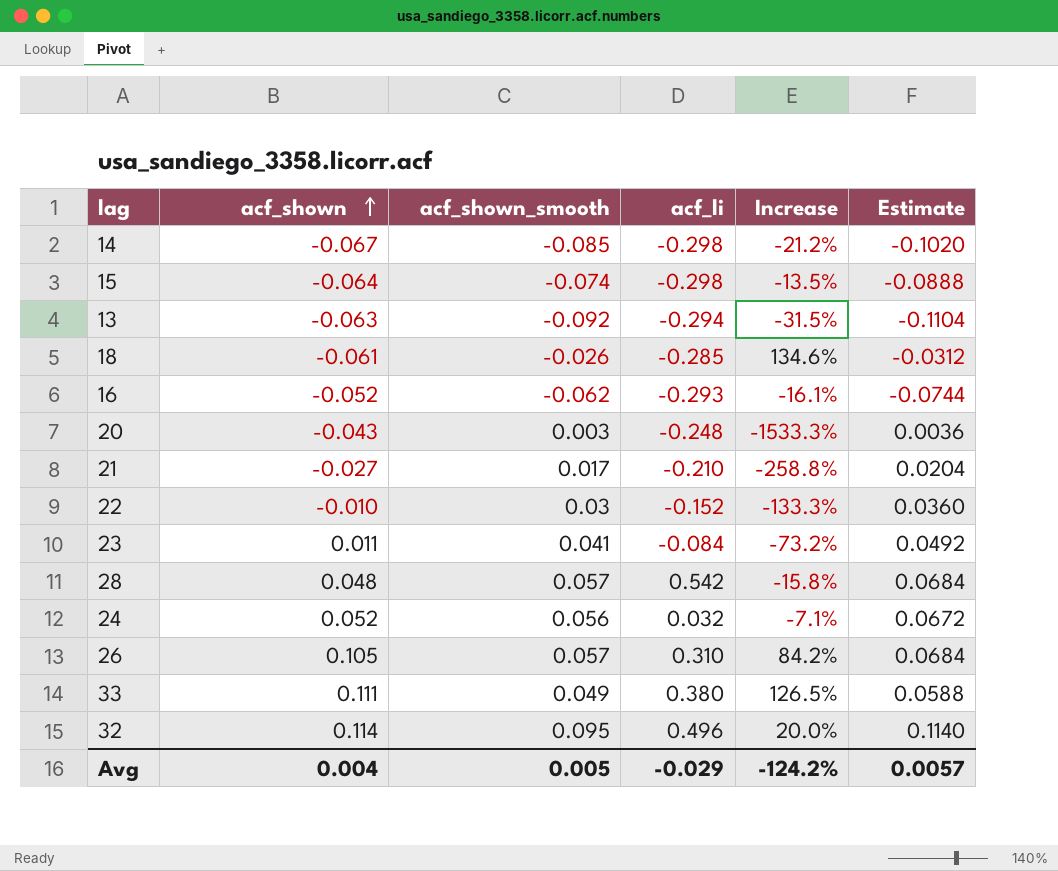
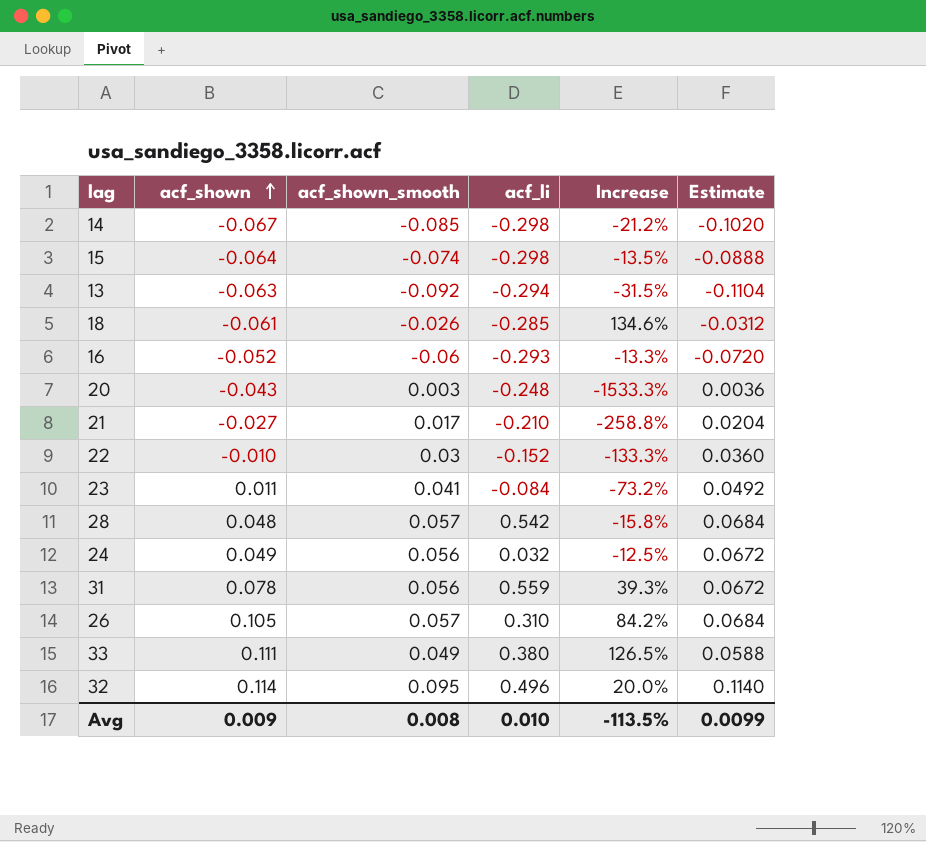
16 | acf_shown_smooth: -0.062 -> -0.06
16 | Increase: -16.1% -> -13.3%
16 | Estimate: -0.0744 -> -0.0720
24 | acf_shown: 0.052 -> 0.049
24 | Increase: -7.1% -> -12.5%
row 31: none -> 0.078 | 0.056 | 0.559 | 39.3% | 0.0672
Avg | acf_shown: 0.004 -> 0.009
Avg | acf_shown_smooth: 0.005 -> 0.008
Avg | acf_li: -0.029 -> 0.010
Avg | Increase: -124.2% -> -113.5%
Avg | Estimate: 0.0057 -> 0.0099

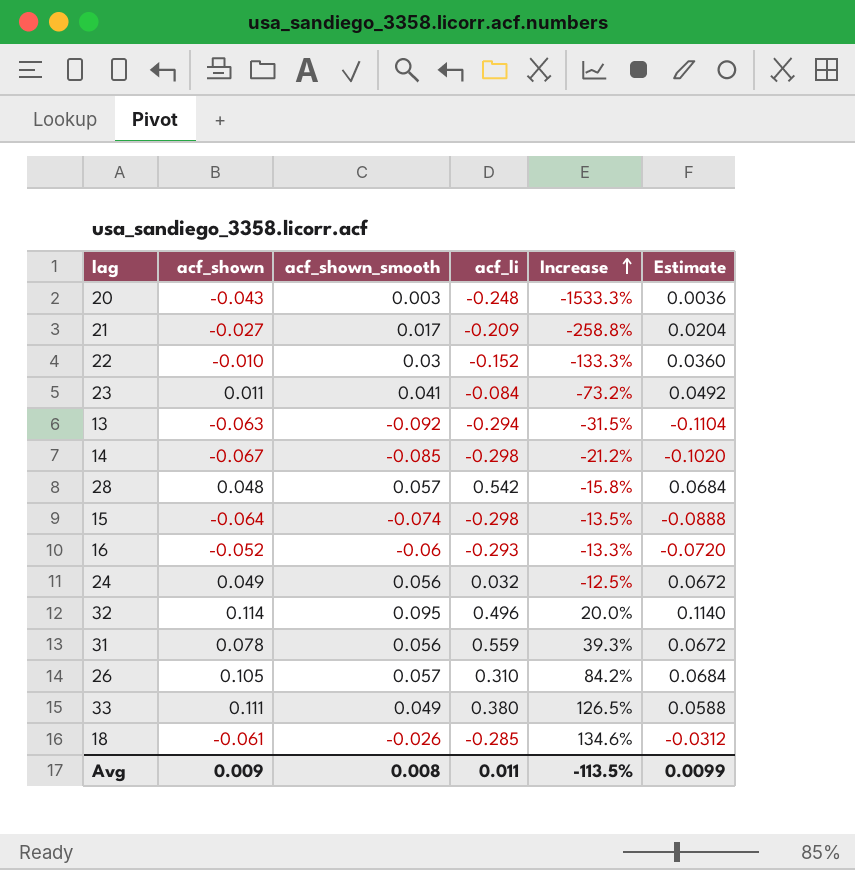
row order: acf_shown ascending -> Increase ascending
21 | acf_li: -0.210 -> -0.209
Avg | acf_li: 0.010 -> 0.011

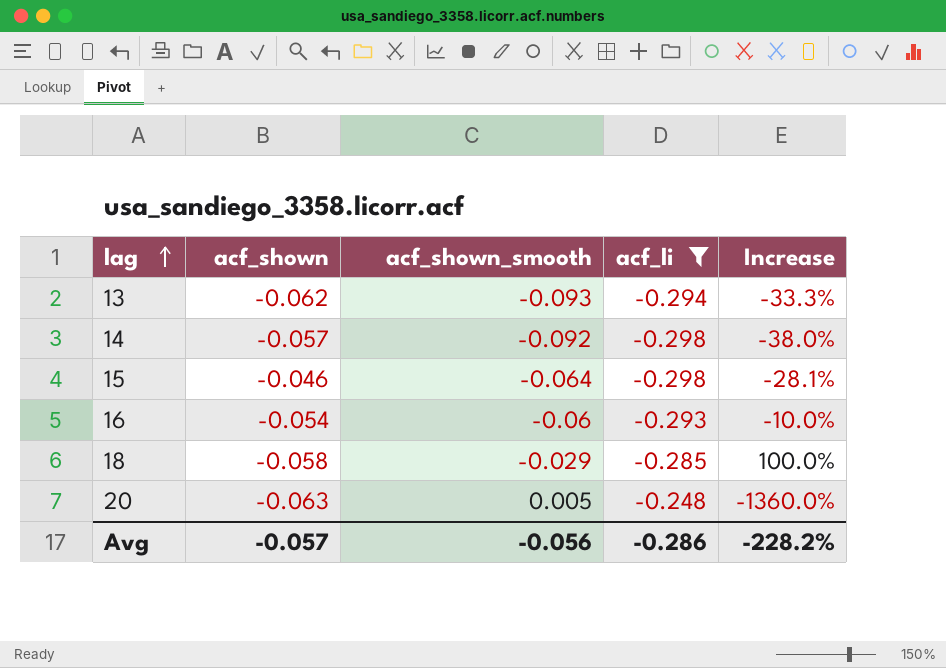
filter: none -> acf_li <= -0.248
row order: Increase ascending -> lag ascending
column Estimate | formula: [acf_shown_smooth] * 1.2 -> none
13 | acf_shown: -0.063 -> -0.062
13 | acf_shown_smooth: -0.092 -> -0.093
13 | Increase: -31.5% -> -33.3%
14 | acf_shown: -0.067 -> -0.057
14 | acf_shown_smooth: -0.085 -> -0.092
14 | Increase: -21.2% -> -38.0%
15 | acf_shown: -0.064 -> -0.046
15 | acf_shown_smooth: -0.074 -> -0.064
15 | Increase: -13.5% -> -28.1%
16 | acf_shown: -0.052 -> -0.054
16 | Increase: -13.3% -> -10.0%
18 | acf_shown: -0.061 -> -0.058
18 | acf_shown_smooth: -0.026 -> -0.029
18 | Increase: 134.6% -> 100.0%
20 | acf_shown: -0.043 -> -0.063
20 | acf_shown_smooth: 0.003 -> 0.005
20 | Increase: -1533.3% -> -1360.0%
Avg | acf_shown: 0.009 -> -0.057
Avg | acf_shown_smooth: 0.008 -> -0.056
Avg | acf_li: 0.011 -> -0.286
Avg | Increase: -113.5% -> -228.2%

